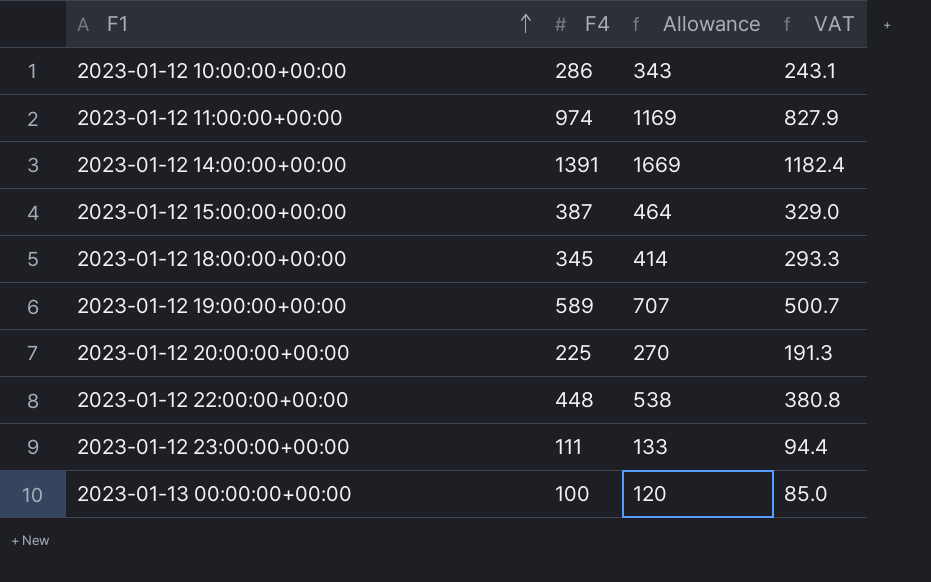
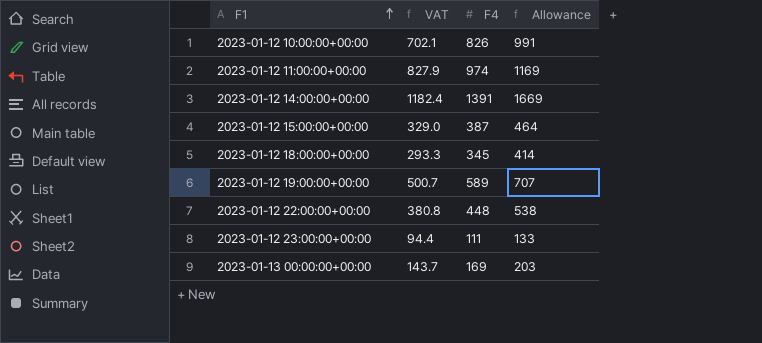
column VAT | position: 4 -> 2
row 2023-01-12 20:00:00+00:00: 225 | 270 | 191.3 -> none
2023-01-12 10:00:00+00:00 | VAT: 243.1 -> 702.1
2023-01-12 10:00:00+00:00 | F4: 286 -> 826
2023-01-12 10:00:00+00:00 | Allowance: 343 -> 991
2023-01-13 00:00:00+00:00 | VAT: 85.0 -> 143.7
2023-01-13 00:00:00+00:00 | F4: 100 -> 169
2023-01-13 00:00:00+00:00 | Allowance: 120 -> 203

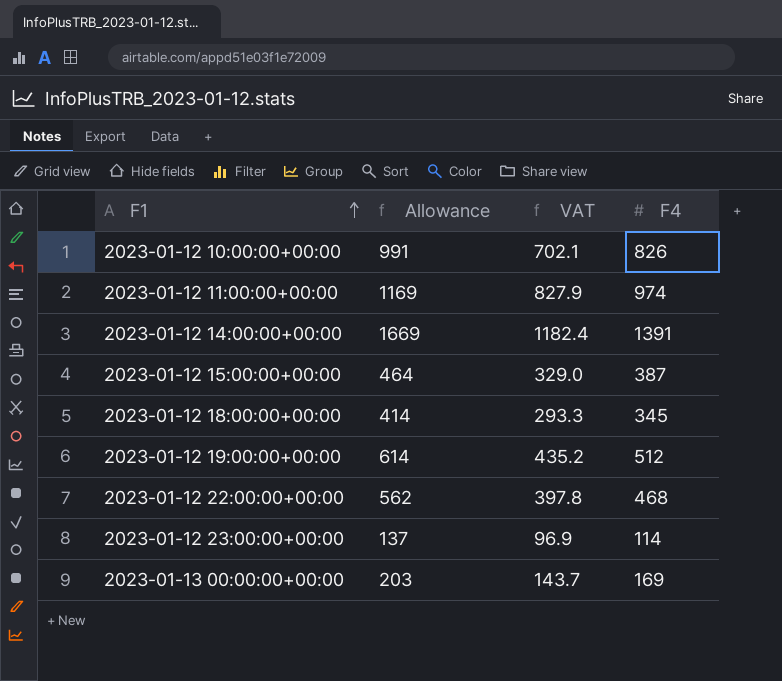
column Allowance | position: 4 -> 2
2023-01-12 19:00:00+00:00 | Allowance: 707 -> 614
2023-01-12 19:00:00+00:00 | VAT: 500.7 -> 435.2
2023-01-12 19:00:00+00:00 | F4: 589 -> 512
2023-01-12 22:00:00+00:00 | Allowance: 538 -> 562
2023-01-12 22:00:00+00:00 | VAT: 380.8 -> 397.8
2023-01-12 22:00:00+00:00 | F4: 448 -> 468
2023-01-12 23:00:00+00:00 | Allowance: 133 -> 137
2023-01-12 23:00:00+00:00 | VAT: 94.4 -> 96.9
2023-01-12 23:00:00+00:00 | F4: 111 -> 114

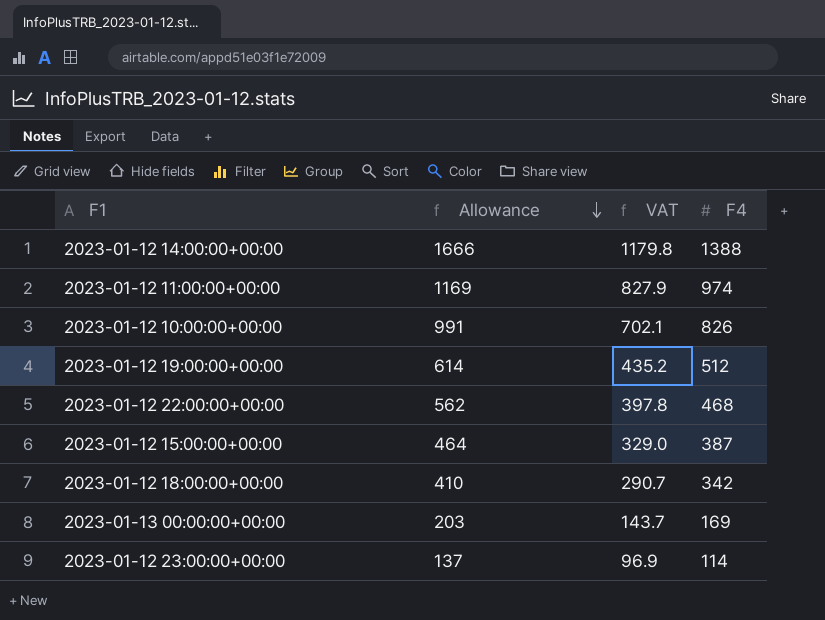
row order: F1 ascending -> Allowance descending
2023-01-12 14:00:00+00:00 | Allowance: 1669 -> 1666
2023-01-12 14:00:00+00:00 | VAT: 1182.4 -> 1179.8
2023-01-12 14:00:00+00:00 | F4: 1391 -> 1388
2023-01-12 18:00:00+00:00 | Allowance: 414 -> 410
2023-01-12 18:00:00+00:00 | VAT: 293.3 -> 290.7
2023-01-12 18:00:00+00:00 | F4: 345 -> 342

